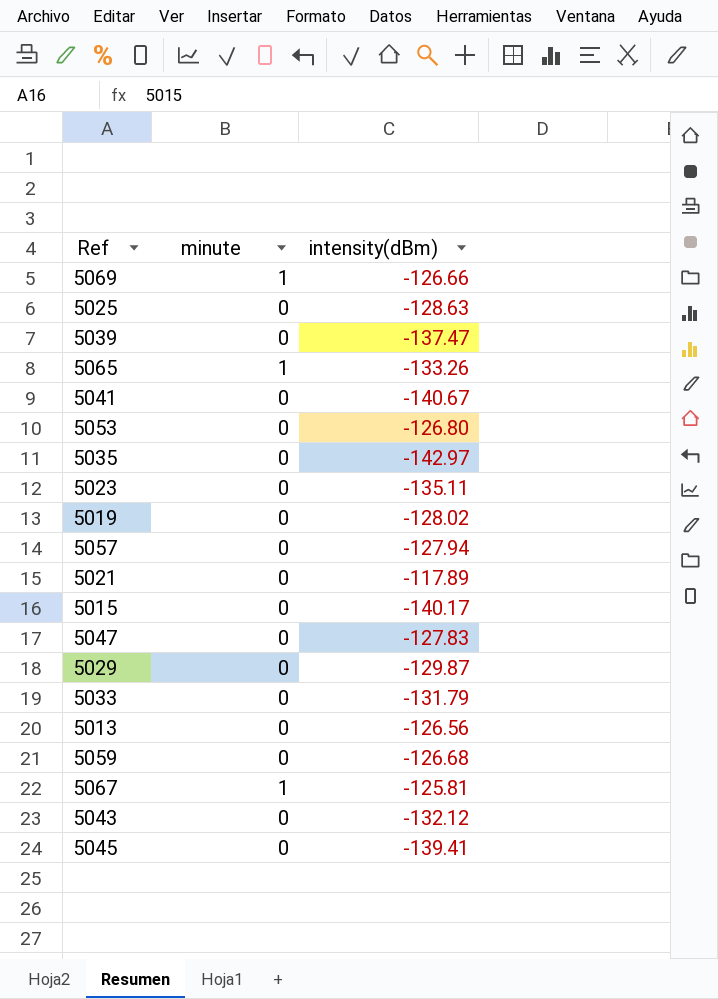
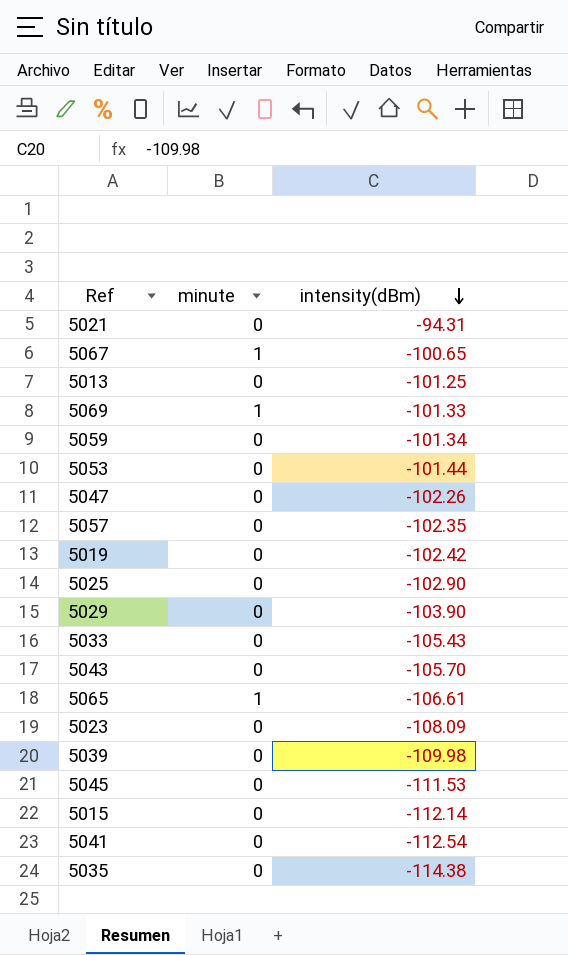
row order: none -> intensity(dBm) descending
5021 | intensity(dBm): -117.89 -> -94.31
5067 | intensity(dBm): -125.81 -> -100.65
5013 | intensity(dBm): -126.56 -> -101.25
5069 | intensity(dBm): -126.66 -> -101.33
5059 | intensity(dBm): -126.68 -> -101.34
5053 | intensity(dBm): -126.80 -> -101.44
5047 | intensity(dBm): -127.83 -> -102.26
5057 | intensity(dBm): -127.94 -> -102.35
5019 | intensity(dBm): -128.02 -> -102.42
5025 | intensity(dBm): -128.63 -> -102.90
5029 | intensity(dBm): -129.87 -> -103.90
5033 | intensity(dBm): -131.79 -> -105.43
5043 | intensity(dBm): -132.12 -> -105.70
5065 | intensity(dBm): -133.26 -> -106.61
5023 | intensity(dBm): -135.11 -> -108.09
5039 | intensity(dBm): -137.47 -> -109.98
5045 | intensity(dBm): -139.41 -> -111.53
5015 | intensity(dBm): -140.17 -> -112.14
5041 | intensity(dBm): -140.67 -> -112.54
5035 | intensity(dBm): -142.97 -> -114.38

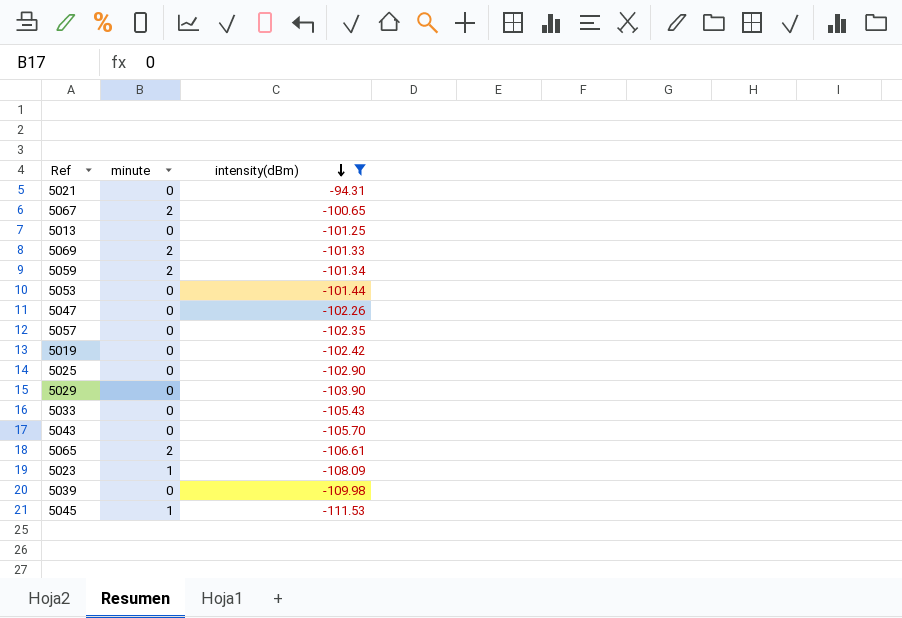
filter: none -> intensity(dBm) >= -111.53
5067 | minute: 1 -> 2
5069 | minute: 1 -> 2
5059 | minute: 0 -> 2
5065 | minute: 1 -> 2
5023 | minute: 0 -> 1
5045 | minute: 0 -> 1

